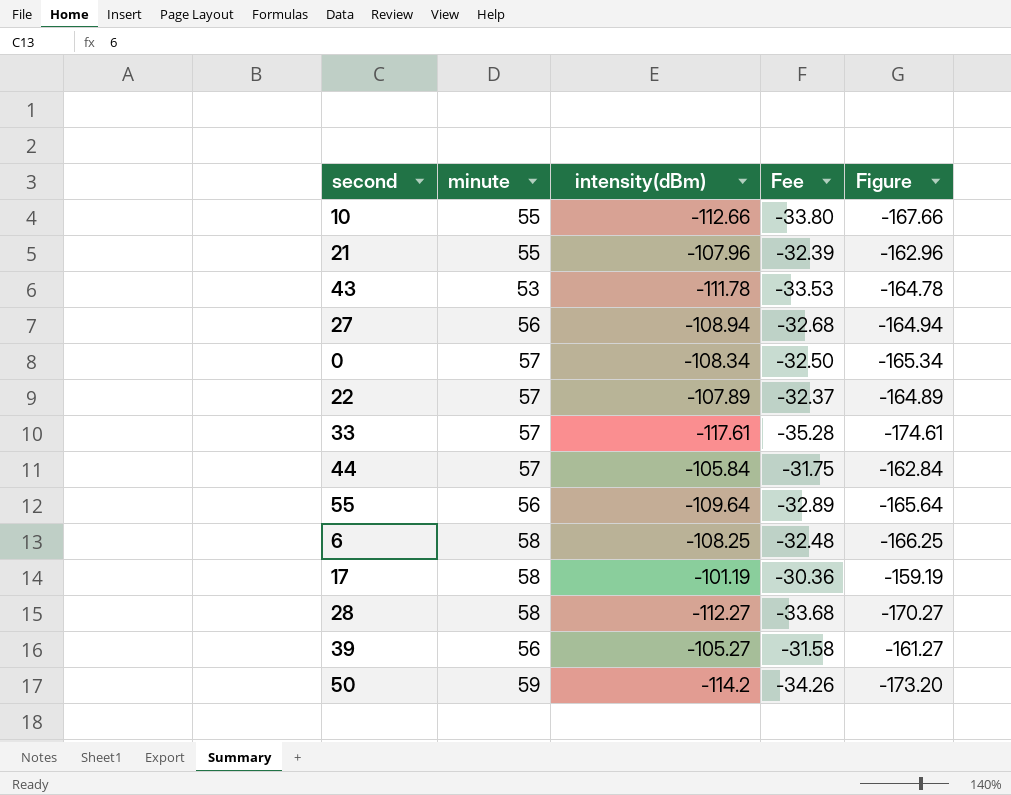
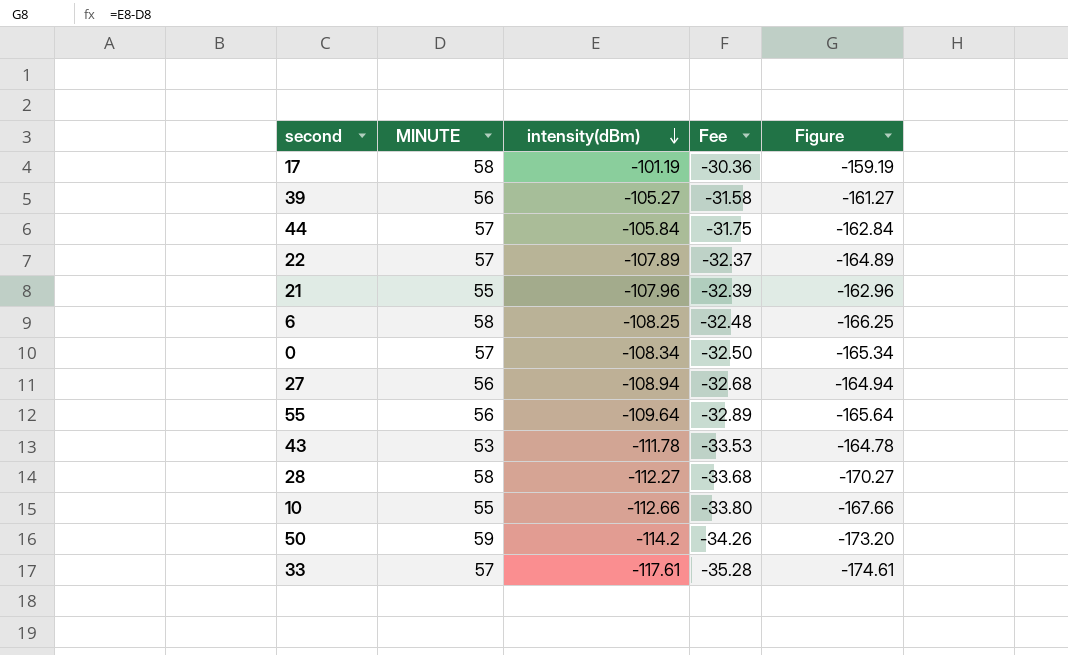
row order: none -> intensity(dBm) descending
column name: minute -> MINUTE

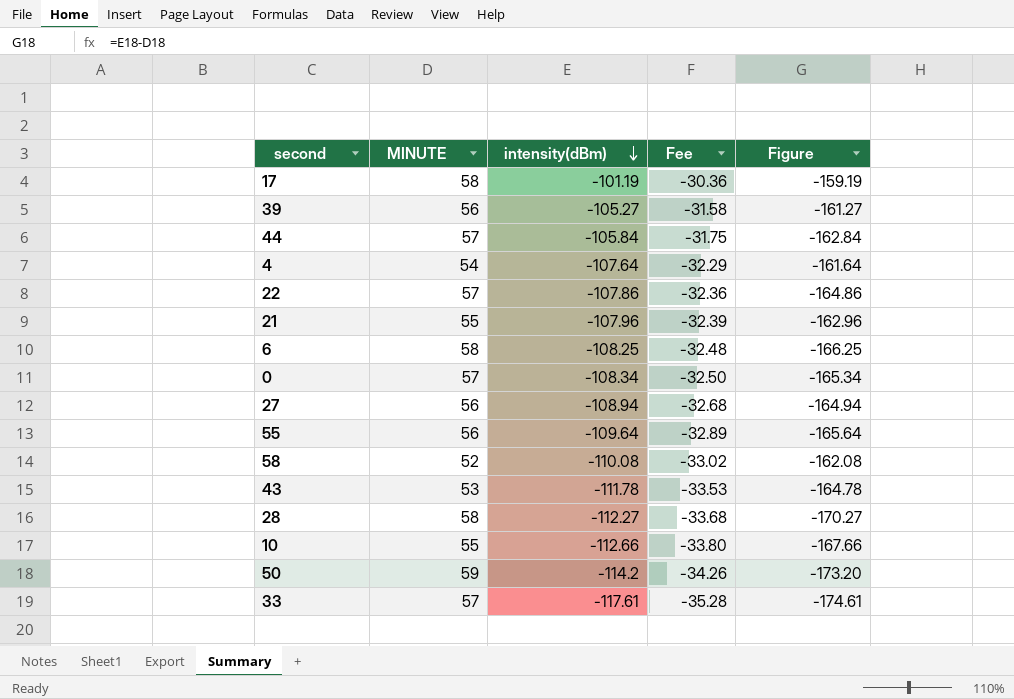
row 4: none -> 54 | -107.64 | -32.29 | -161.64
22 | intensity(dBm): -107.89 -> -107.86
22 | Fee: -32.37 -> -32.36
22 | Figure: -164.89 -> -164.86
row 58: none -> 52 | -110.08 | -33.02 | -162.08

